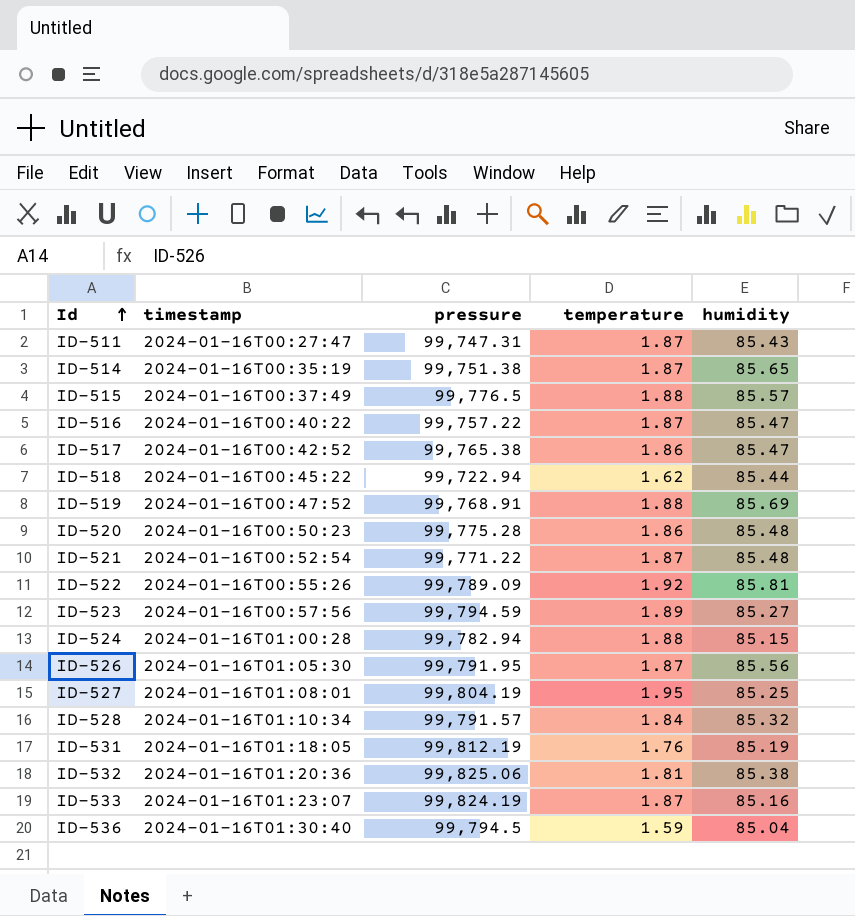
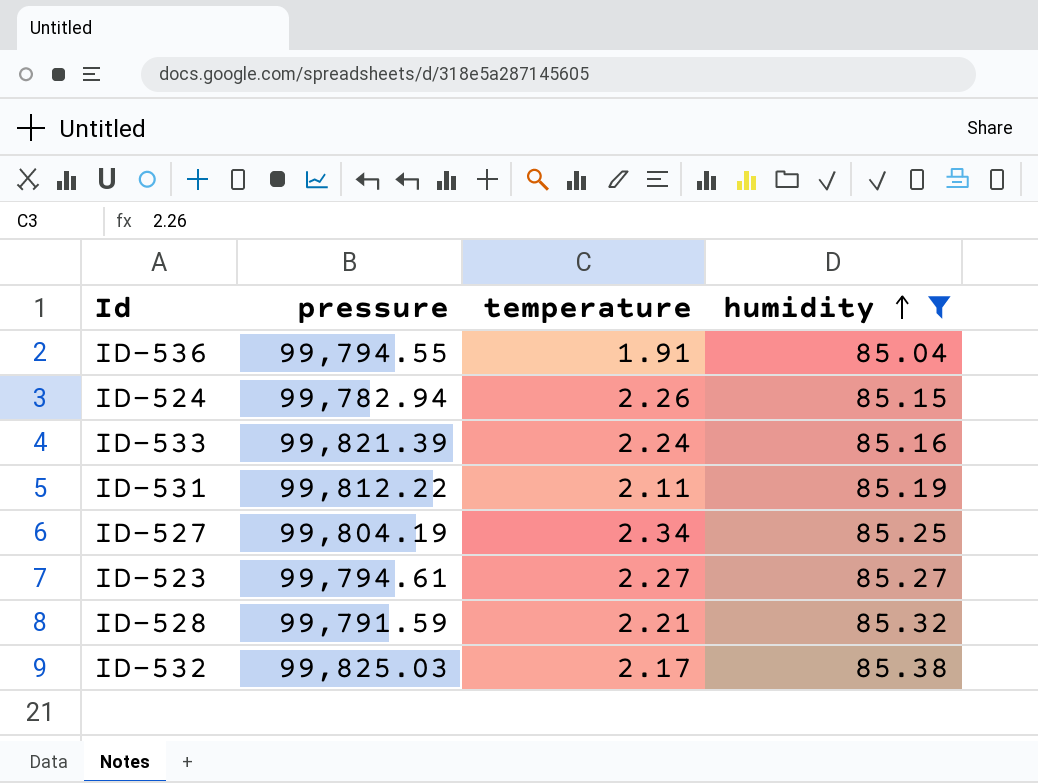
filter: none -> humidity <= 85.38
row order: Id ascending -> humidity ascending
column timestamp | position: 2 -> none
ID-536 | pressure: 99,794.5 -> 99,794.55
ID-536 | temperature: 1.59 -> 1.91
ID-524 | temperature: 1.88 -> 2.26
ID-533 | pressure: 99,824.19 -> 99,821.39
ID-533 | temperature: 1.87 -> 2.24
ID-531 | pressure: 99,812.19 -> 99,812.22
ID-531 | temperature: 1.76 -> 2.11
ID-527 | temperature: 1.95 -> 2.34
ID-523 | pressure: 99,794.59 -> 99,794.61
ID-523 | temperature: 1.89 -> 2.27
ID-528 | pressure: 99,791.57 -> 99,791.59
ID-528 | temperature: 1.84 -> 2.21
ID-532 | pressure: 99,825.06 -> 99,825.03
ID-532 | temperature: 1.81 -> 2.17

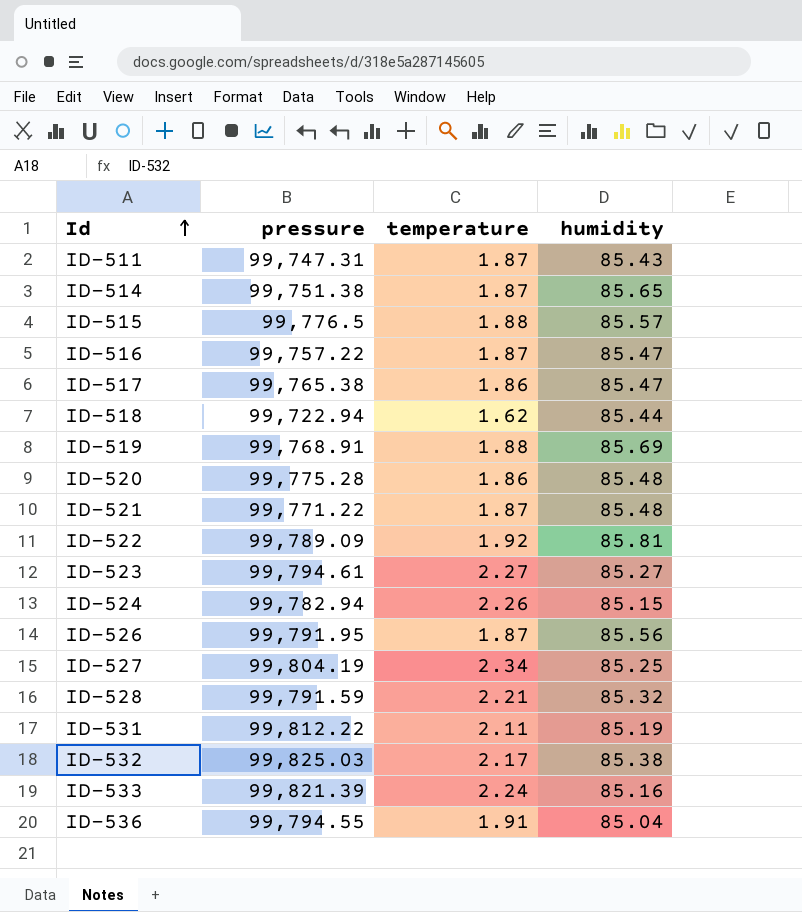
filter: humidity <= 85.38 -> none
row order: humidity ascending -> Id ascending

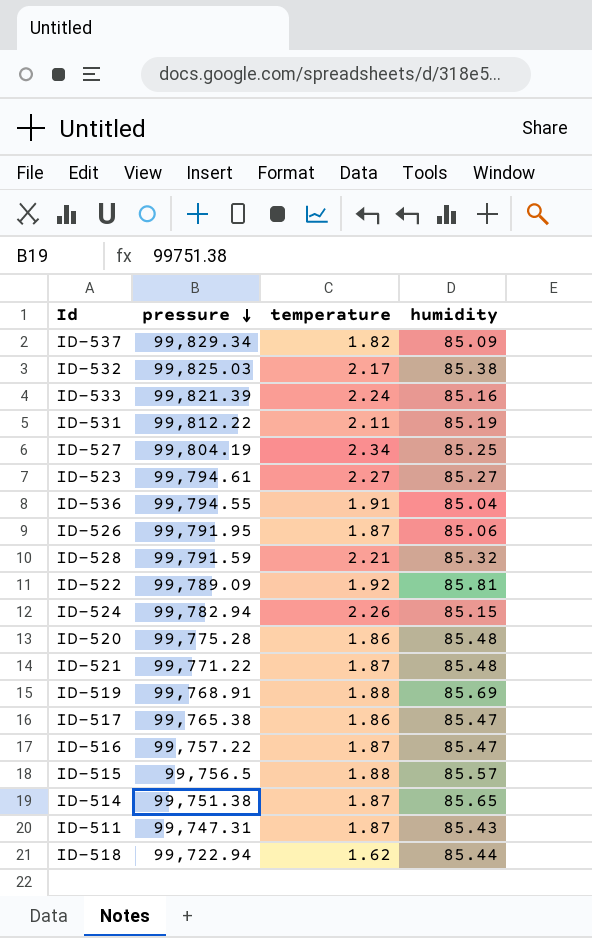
row order: Id ascending -> pressure descending
row ID-537: none -> 99,829.34 | 1.82 | 85.09
ID-526 | humidity: 85.56 -> 85.06
ID-515 | pressure: 99,776.5 -> 99,756.5

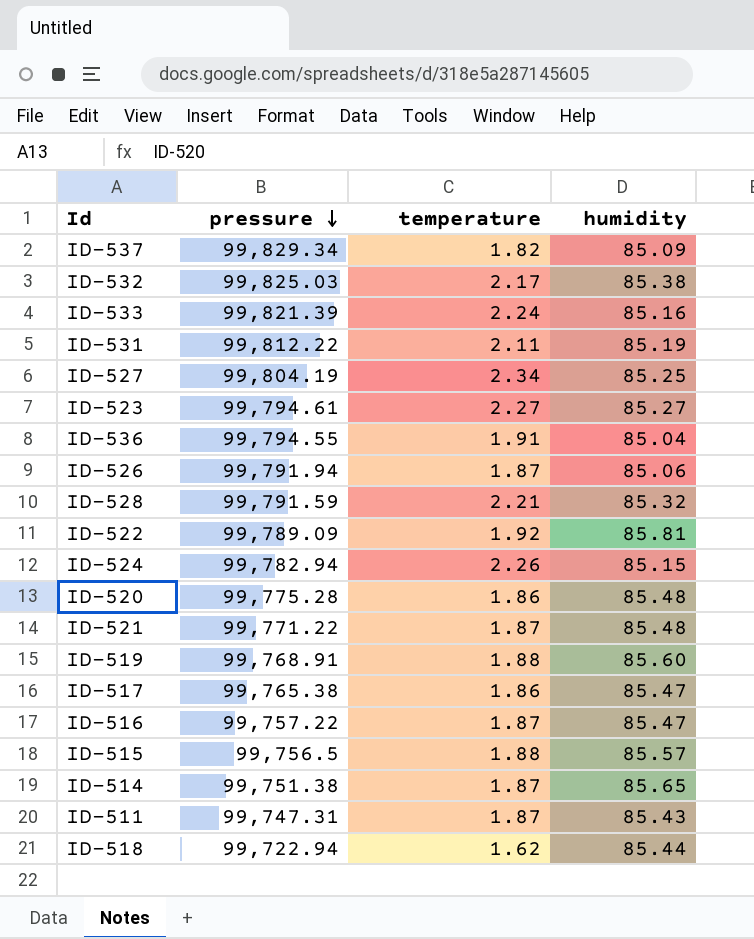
ID-526 | pressure: 99,791.95 -> 99,791.94
ID-519 | humidity: 85.69 -> 85.60

